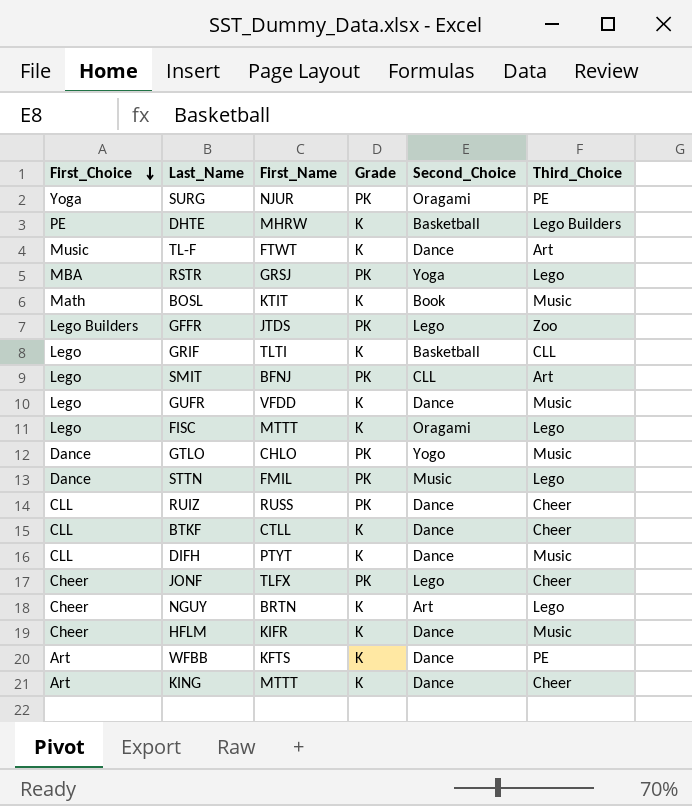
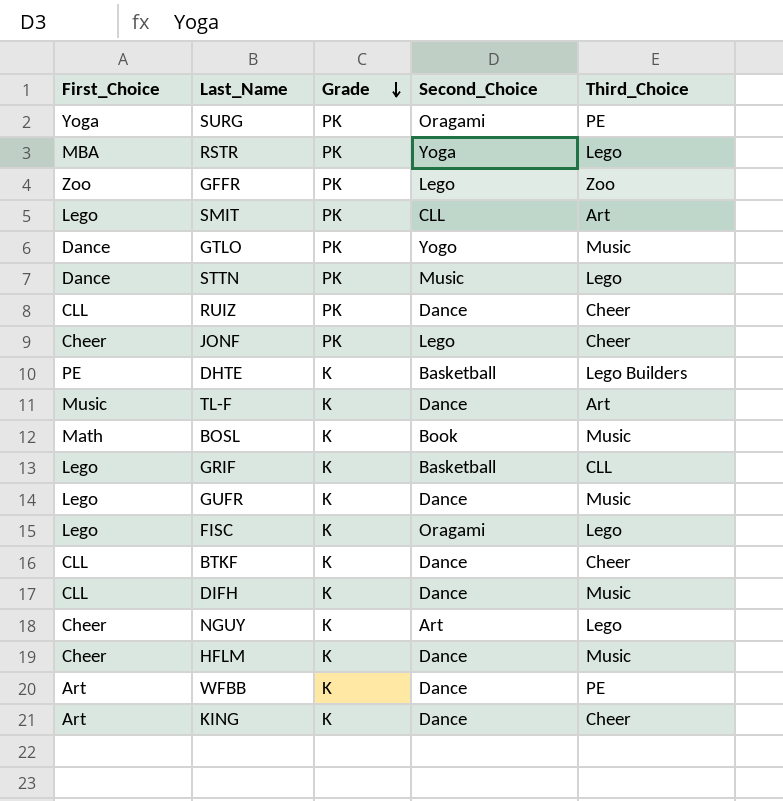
row order: First_Choice descending -> Grade descending
column First_Name | position: 3 -> none
GFFR | First_Choice: Lego Builders -> Zoo

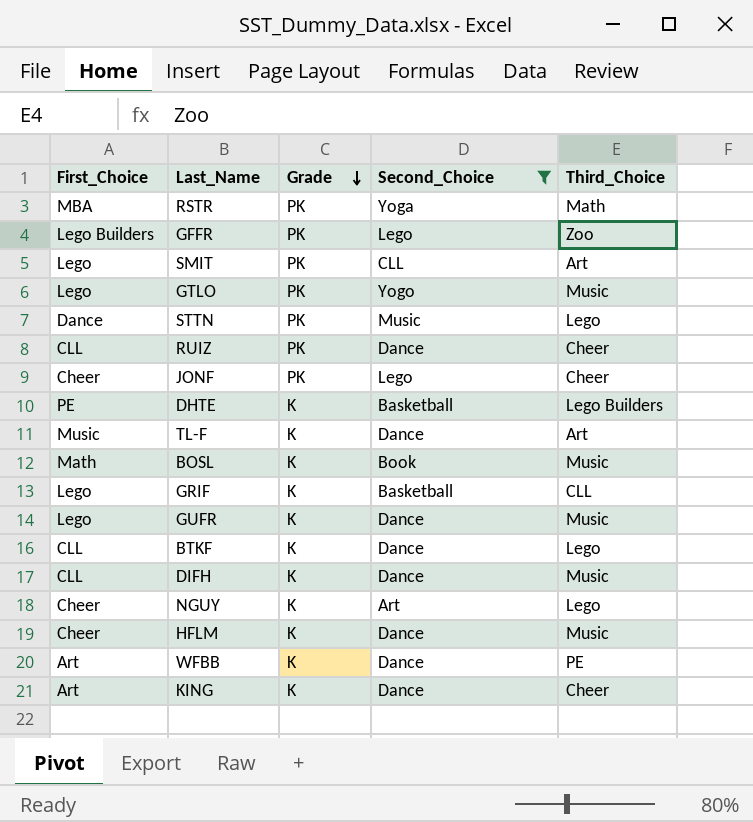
filter: none -> Second_Choice != Oragami
RSTR | Third_Choice: Lego -> Math
GFFR | First_Choice: Zoo -> Lego Builders
GTLO | First_Choice: Dance -> Lego
BTKF | Third_Choice: Cheer -> Lego

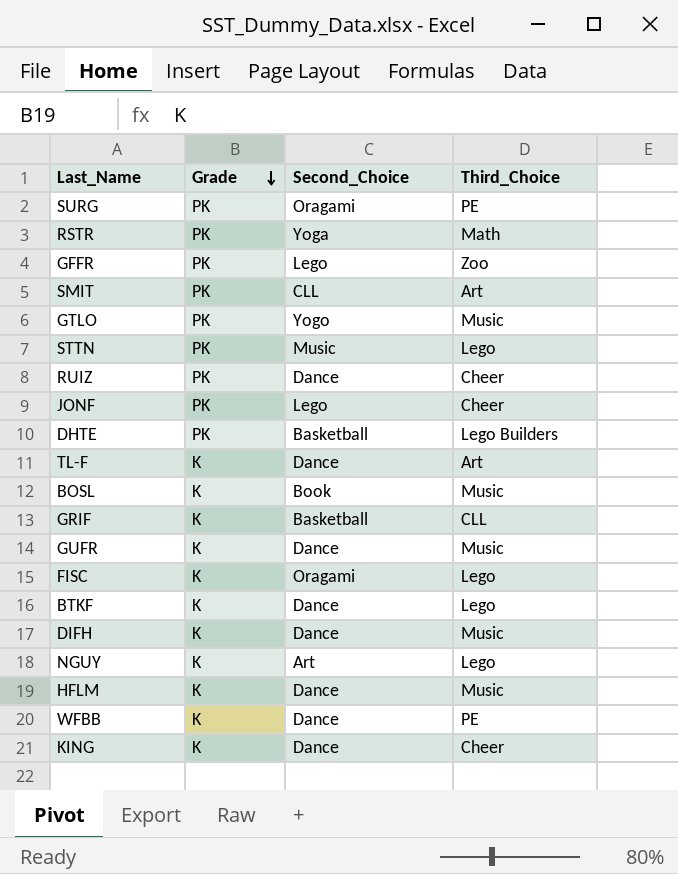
filter: Second_Choice != Oragami -> none
column First_Choice | position: 1 -> none
DHTE | Grade: K -> PK

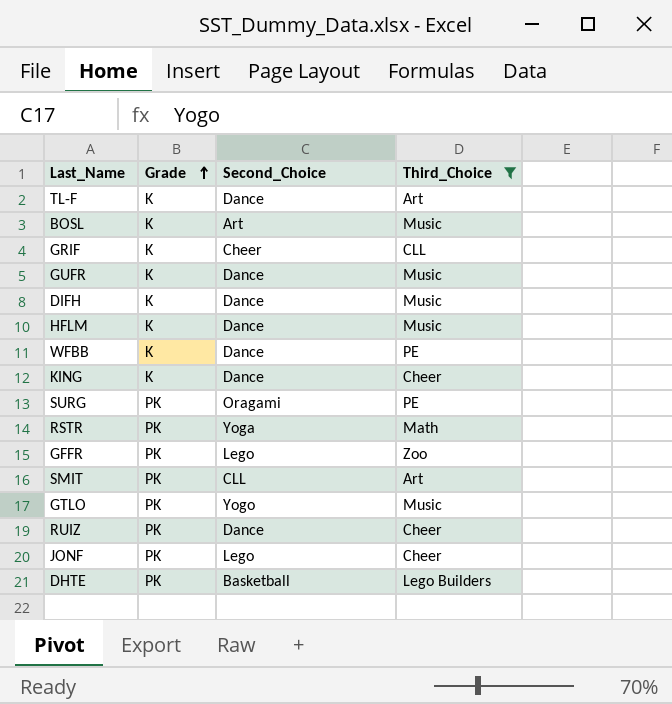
filter: none -> Third_Choice != Lego
row order: Grade descending -> Grade ascending
BOSL | Second_Choice: Book -> Art
GRIF | Second_Choice: Basketball -> Cheer

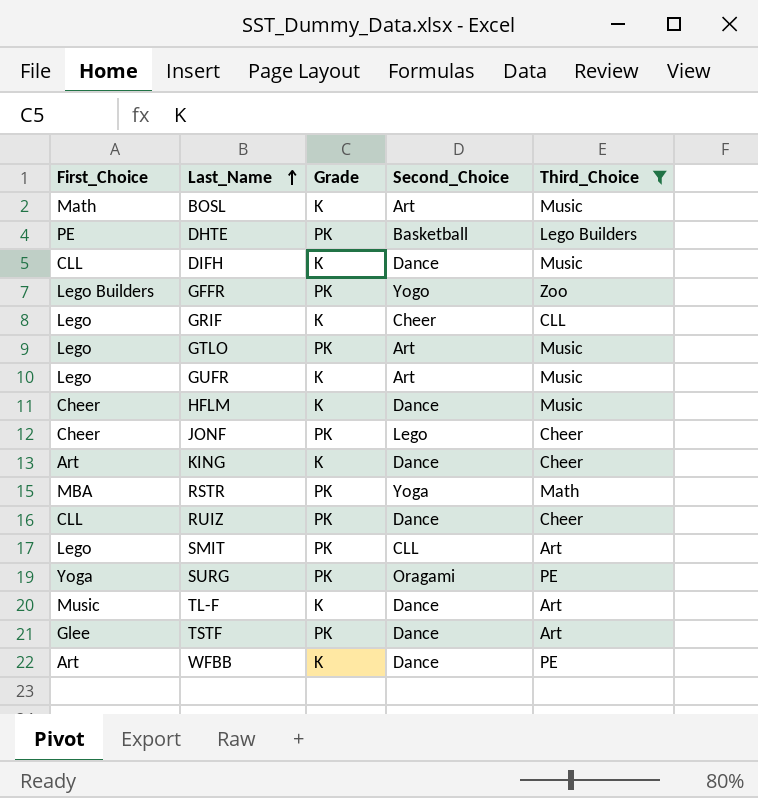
row order: Grade ascending -> Last_Name ascending
column First_Choice | position: none -> 1
GFFR | Second_Choice: Lego -> Yogo
GTLO | Second_Choice: Yogo -> Art
GUFR | Second_Choice: Dance -> Art
row TSTF: none -> Glee | PK | Dance | Art

